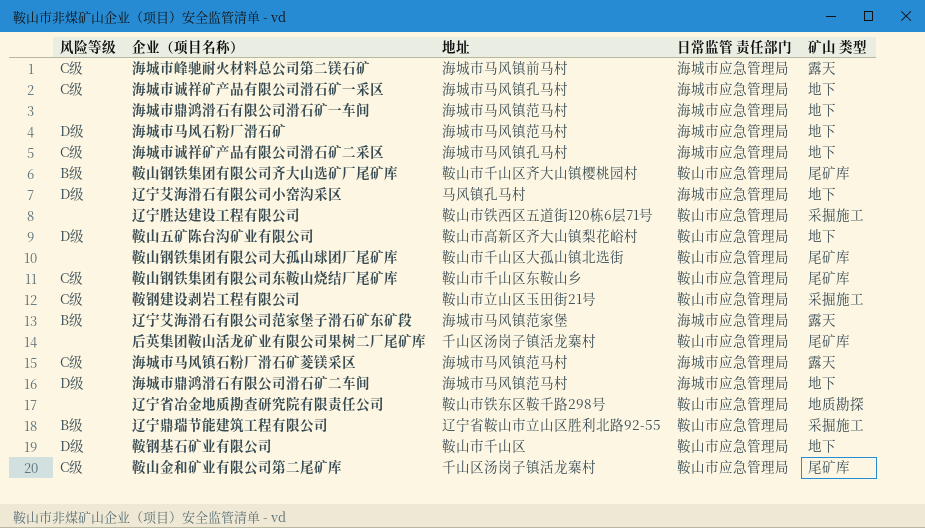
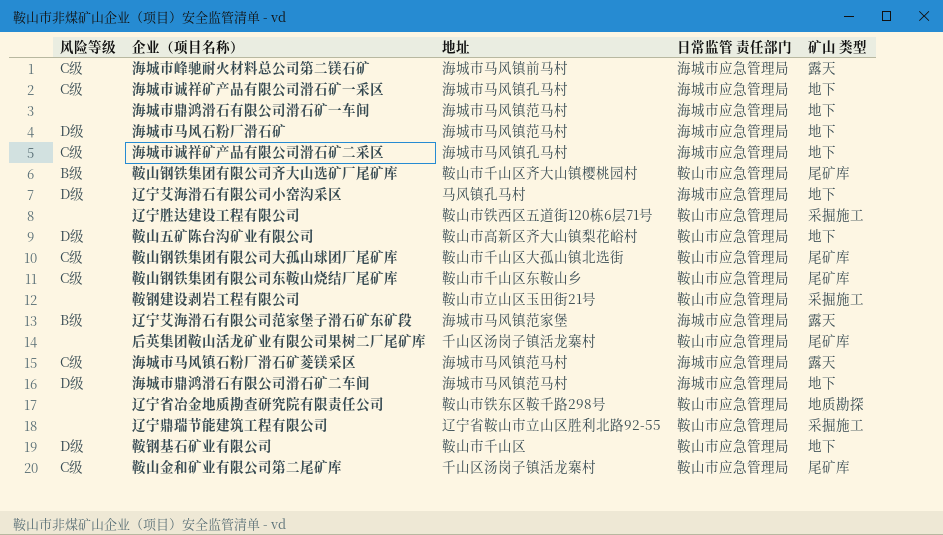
鞍山钢铁集团有限公司大孤山球团厂尾矿库 | 风险等级: none -> C级
鞍钢建设剥岩工程有限公司 | 风险等级: C级 -> none
辽宁鼎瑞节能建筑工程有限公司 | 风险等级: B级 -> none

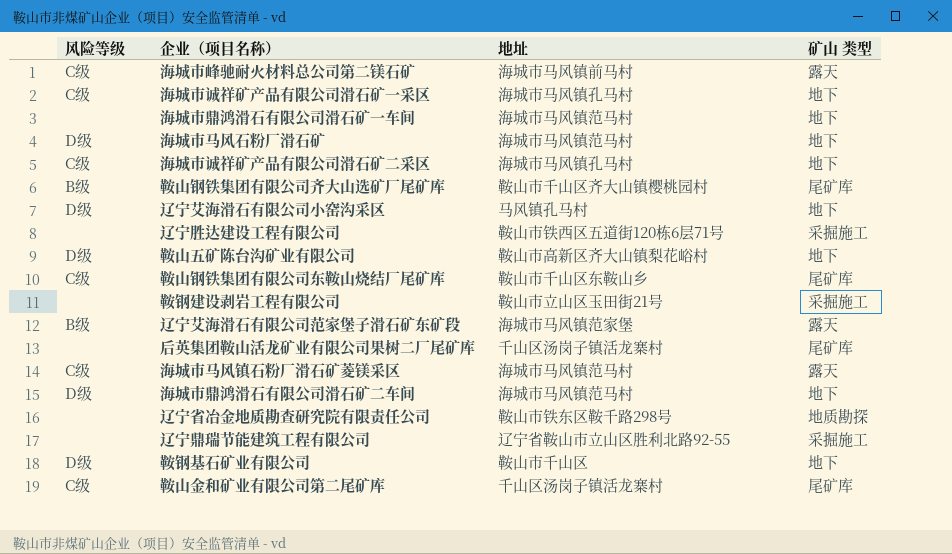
column 日常监管 责任部门 | position: 4 -> none
row 鞍山钢铁集团有限公司大孤山球团厂尾矿库: C级 | 鞍山市千山区大孤山镇北选街 | 鞍山市应急管理局 | 尾矿库 -> none

